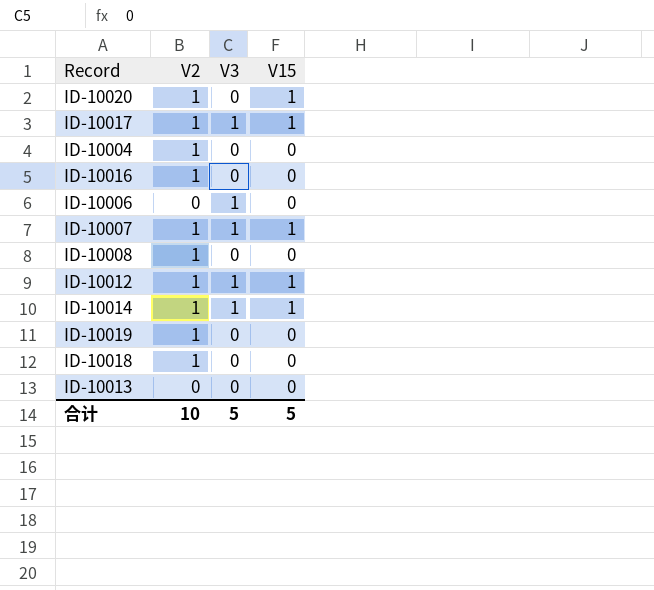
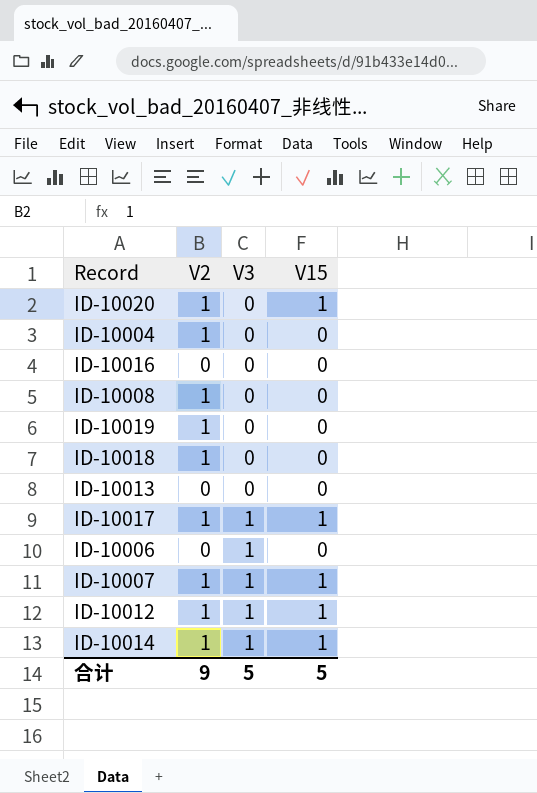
row order: none -> V3 ascending
ID-10016 | V2: 1 -> 0
合计 | V2: 10 -> 9

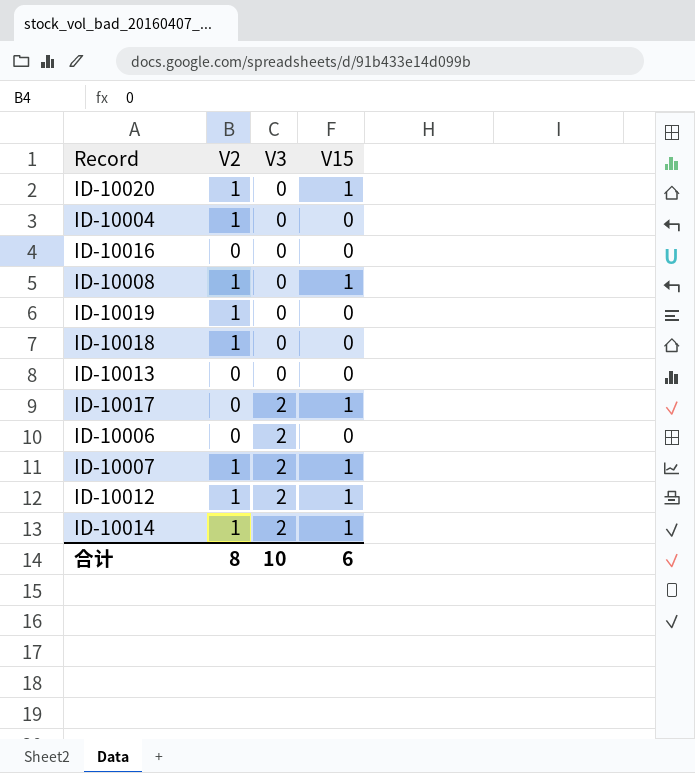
ID-10008 | V15: 0 -> 1
ID-10017 | V2: 1 -> 0
ID-10017 | V3: 1 -> 2
ID-10006 | V3: 1 -> 2
ID-10007 | V3: 1 -> 2
ID-10012 | V3: 1 -> 2
ID-10014 | V3: 1 -> 2
合计 | V2: 9 -> 8
合计 | V3: 5 -> 10
合计 | V15: 5 -> 6

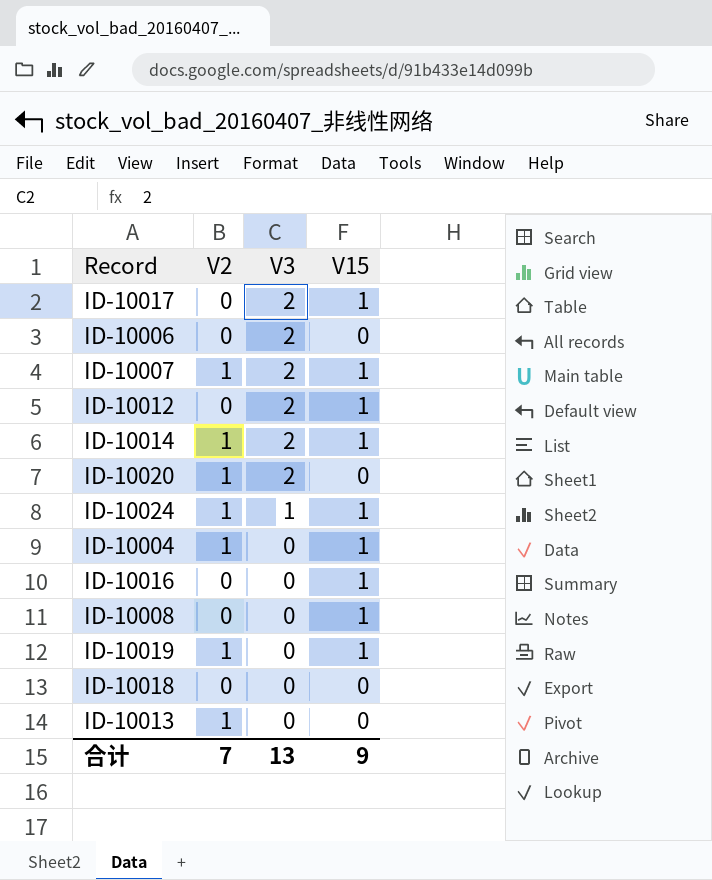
row order: V3 ascending -> V3 descending
ID-10012 | V2: 1 -> 0
ID-10020 | V3: 0 -> 2
ID-10020 | V15: 1 -> 0
row ID-10024: none -> 1 | 1 | 1
ID-10004 | V15: 0 -> 1
ID-10016 | V15: 0 -> 1
ID-10008 | V2: 1 -> 0
ID-10019 | V15: 0 -> 1
ID-10018 | V2: 1 -> 0
ID-10013 | V2: 0 -> 1
合计 | V2: 8 -> 7
合计 | V3: 10 -> 13
合计 | V15: 6 -> 9

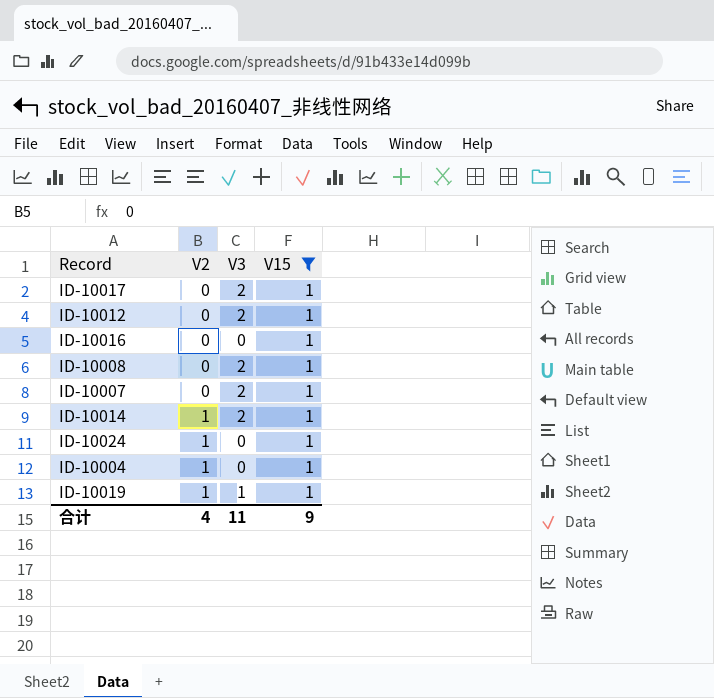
filter: none -> V15 = 1
row order: V3 descending -> V2 ascending
ID-10008 | V3: 0 -> 2
ID-10007 | V2: 1 -> 0
ID-10024 | V3: 1 -> 0
ID-10019 | V3: 0 -> 1
合计 | V2: 7 -> 4
合计 | V3: 13 -> 11

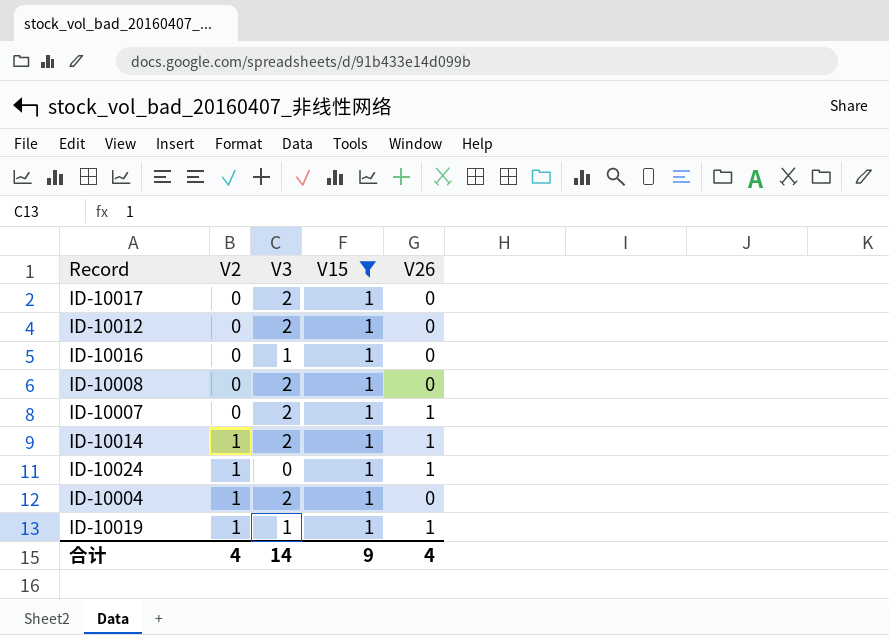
column V26 | position: none -> 5
ID-10016 | V3: 0 -> 1
ID-10004 | V3: 0 -> 2
合计 | V3: 11 -> 14

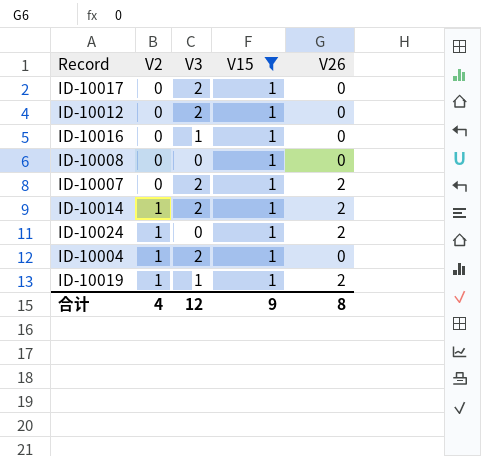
ID-10008 | V3: 2 -> 0
ID-10007 | V26: 1 -> 2
ID-10014 | V26: 1 -> 2
ID-10024 | V26: 1 -> 2
ID-10019 | V26: 1 -> 2
合计 | V3: 14 -> 12
合计 | V26: 4 -> 8

